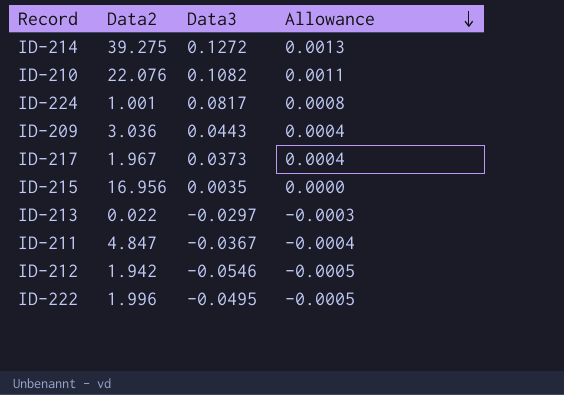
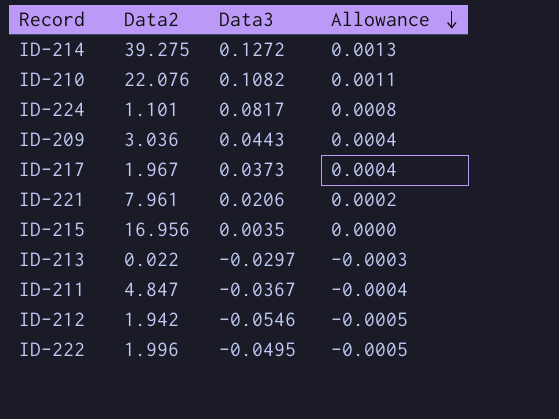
ID-224 | Data2: 1.001 -> 1.101
row ID-221: none -> 7.961 | 0.0206 | 0.0002

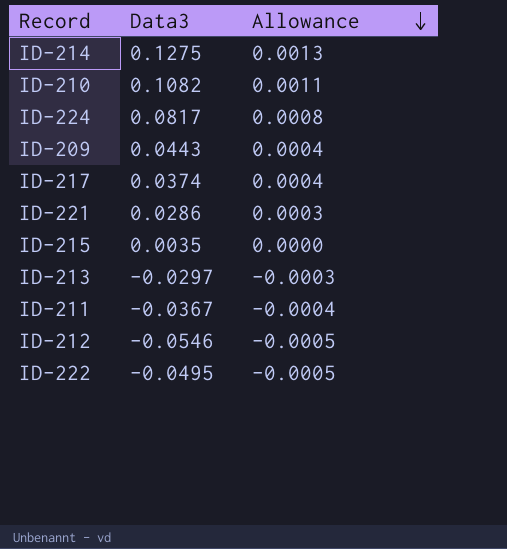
column Data2 | position: 2 -> none
ID-214 | Data3: 0.1272 -> 0.1275
ID-217 | Data3: 0.0373 -> 0.0374
ID-221 | Data3: 0.0206 -> 0.0286
ID-221 | Allowance: 0.0002 -> 0.0003

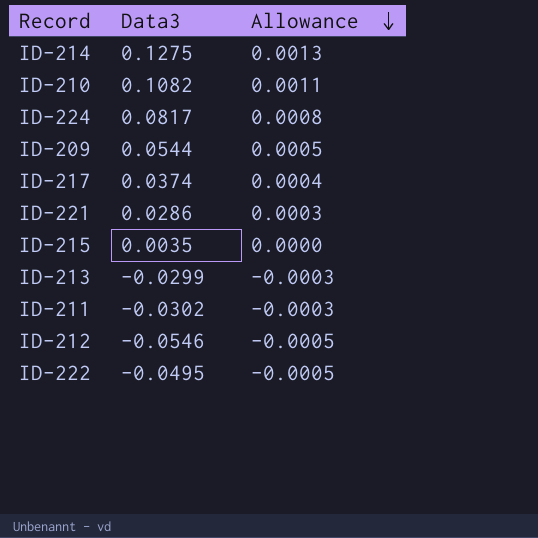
ID-209 | Data3: 0.0443 -> 0.0544
ID-209 | Allowance: 0.0004 -> 0.0005
ID-213 | Data3: -0.0297 -> -0.0299
ID-211 | Data3: -0.0367 -> -0.0302
ID-211 | Allowance: -0.0004 -> -0.0003

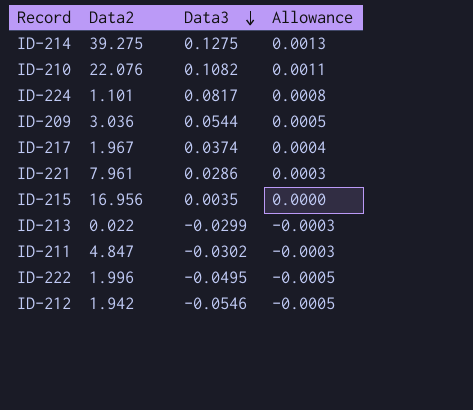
row order: Allowance descending -> Data3 descending
column Data2 | position: none -> 2

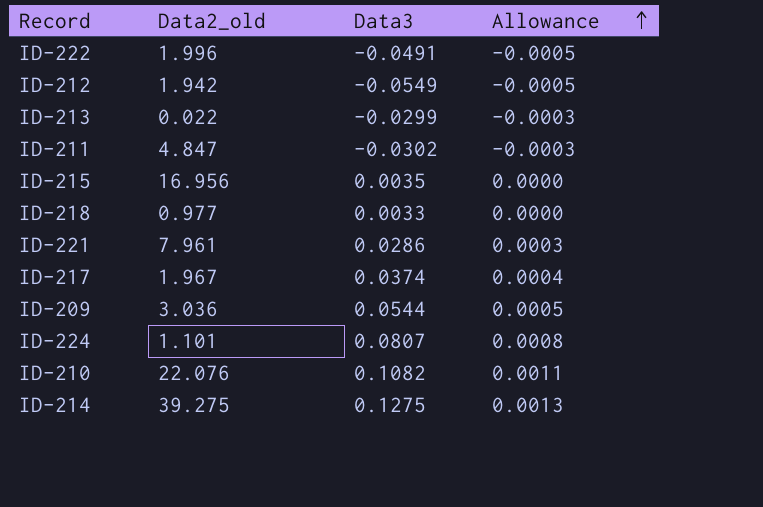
row order: Data3 descending -> Allowance ascending
column name: Data2 -> Data2_old
ID-222 | Data3: -0.0495 -> -0.0491
ID-212 | Data3: -0.0546 -> -0.0549
row ID-218: none -> 0.977 | 0.0033 | 0.0000
ID-224 | Data3: 0.0817 -> 0.0807

